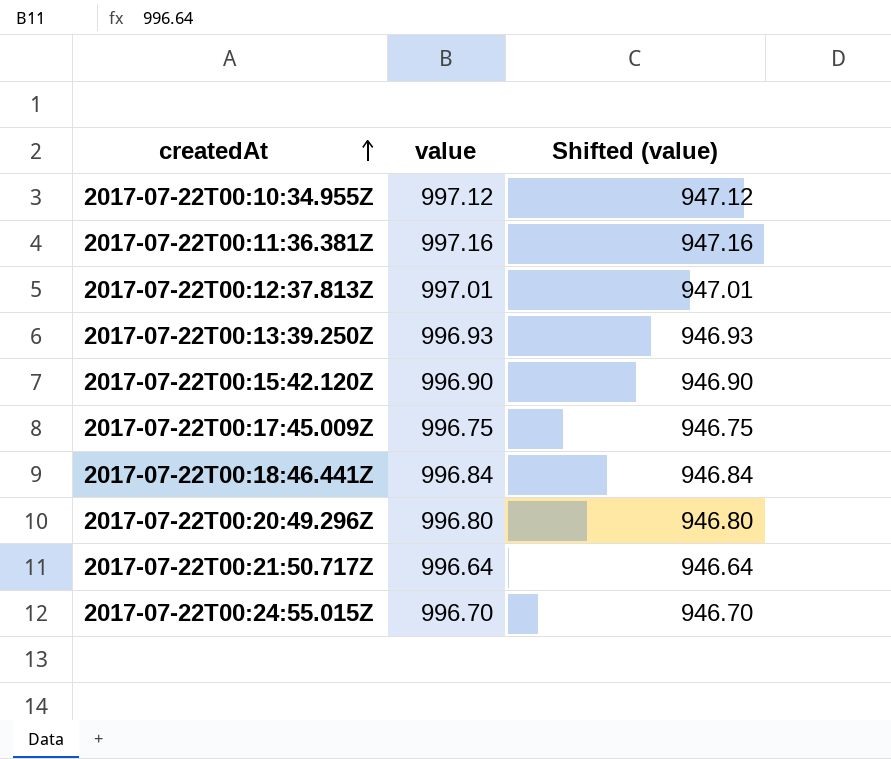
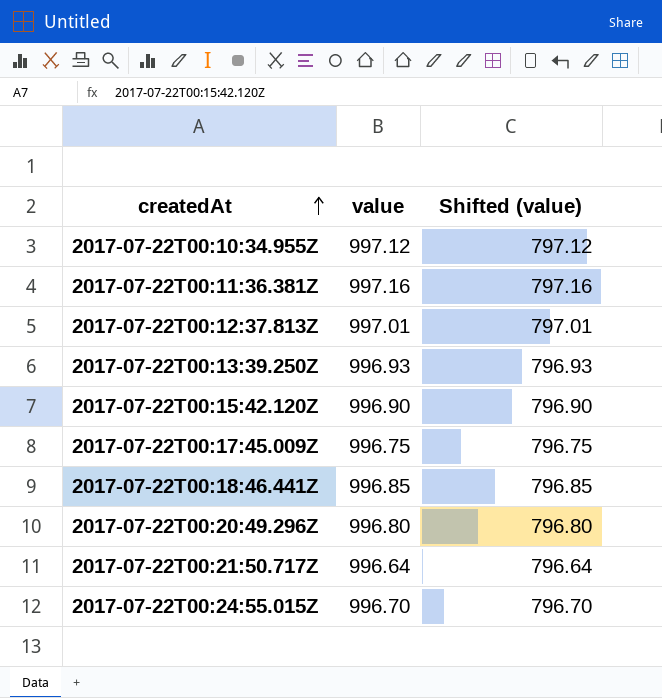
column Shifted (value) | formula: [value] - 50 -> [value] - 200
2017-07-22T00:18:46.441Z | value: 996.84 -> 996.85

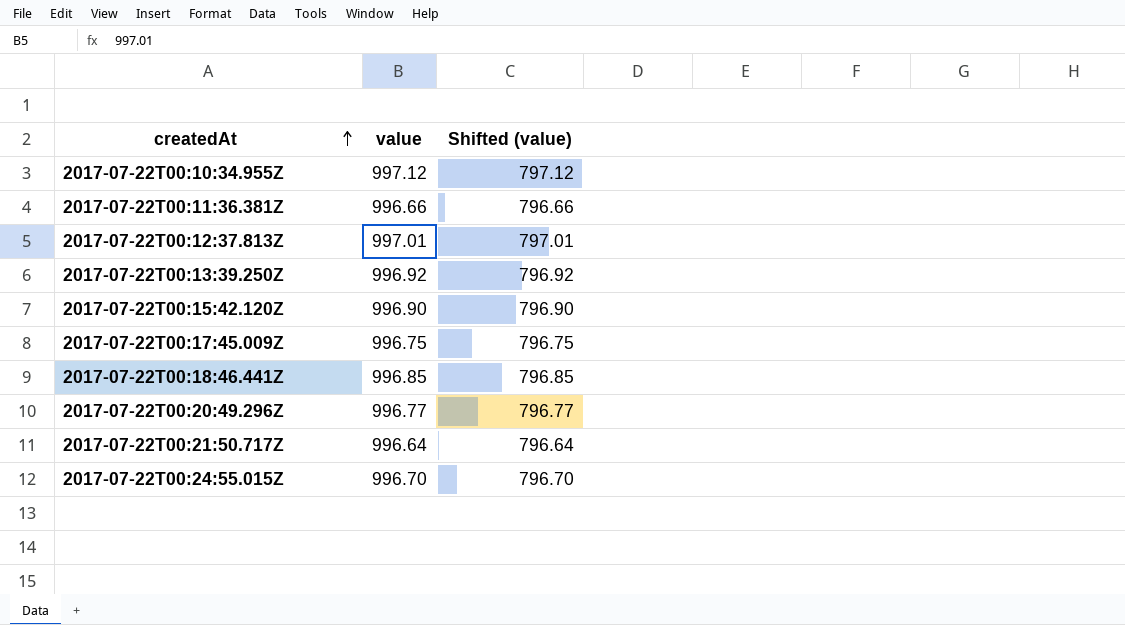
2017-07-22T00:11:36.381Z | value: 997.16 -> 996.66
2017-07-22T00:11:36.381Z | Shifted (value): 797.16 -> 796.66
2017-07-22T00:13:39.250Z | value: 996.93 -> 996.92
2017-07-22T00:13:39.250Z | Shifted (value): 796.93 -> 796.92
2017-07-22T00:20:49.296Z | value: 996.80 -> 996.77
2017-07-22T00:20:49.296Z | Shifted (value): 796.80 -> 796.77

